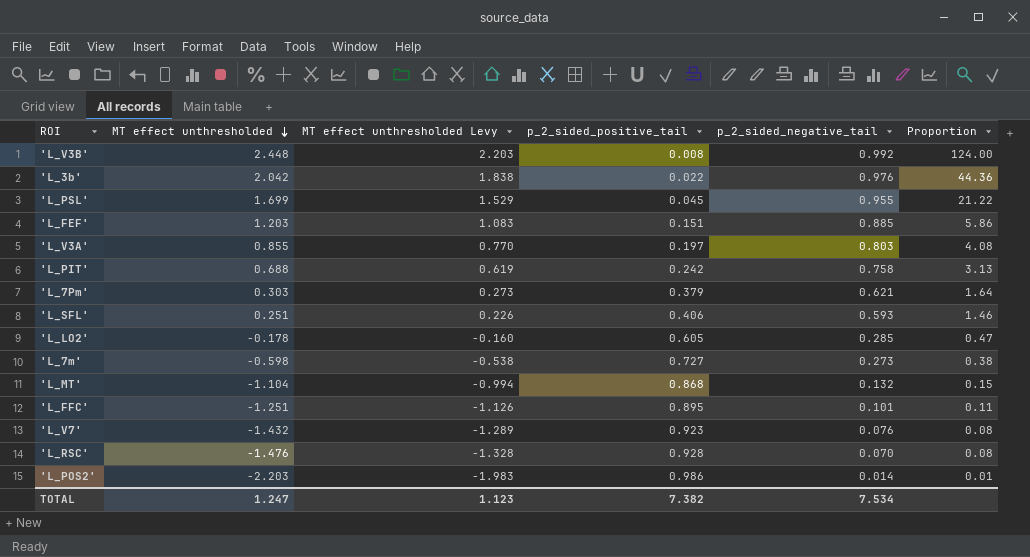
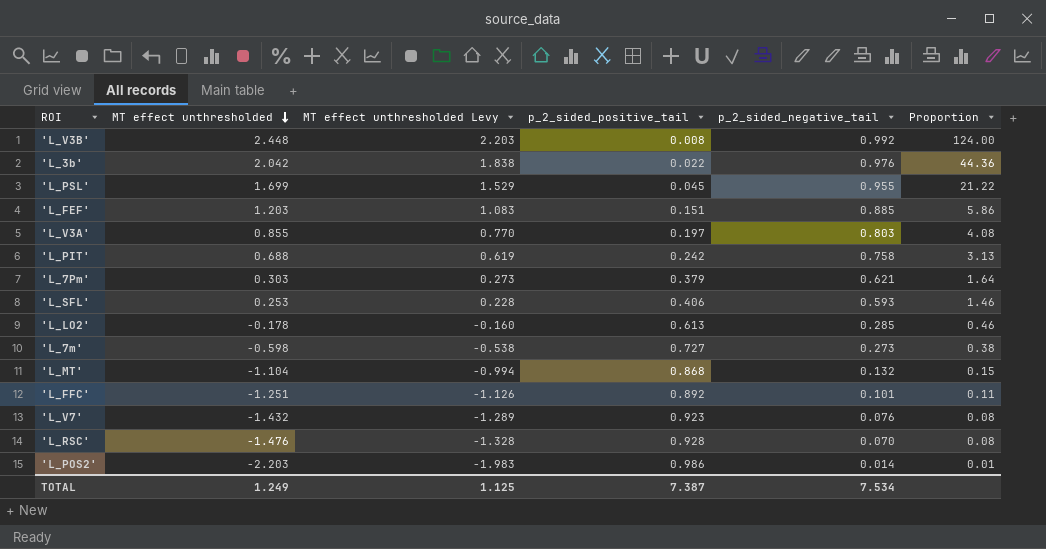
'L_SFL' | MT effect unthresholded: 0.251 -> 0.253
'L_SFL' | MT effect unthresholded Levy: 0.226 -> 0.228
'L_LO2' | p_2_sided_positive_tail: 0.605 -> 0.613
'L_LO2' | Proportion: 0.47 -> 0.46
'L_FFC' | p_2_sided_positive_tail: 0.895 -> 0.892
TOTAL | MT effect unthresholded: 1.247 -> 1.249
TOTAL | MT effect unthresholded Levy: 1.123 -> 1.125
TOTAL | p_2_sided_positive_tail: 7.382 -> 7.387

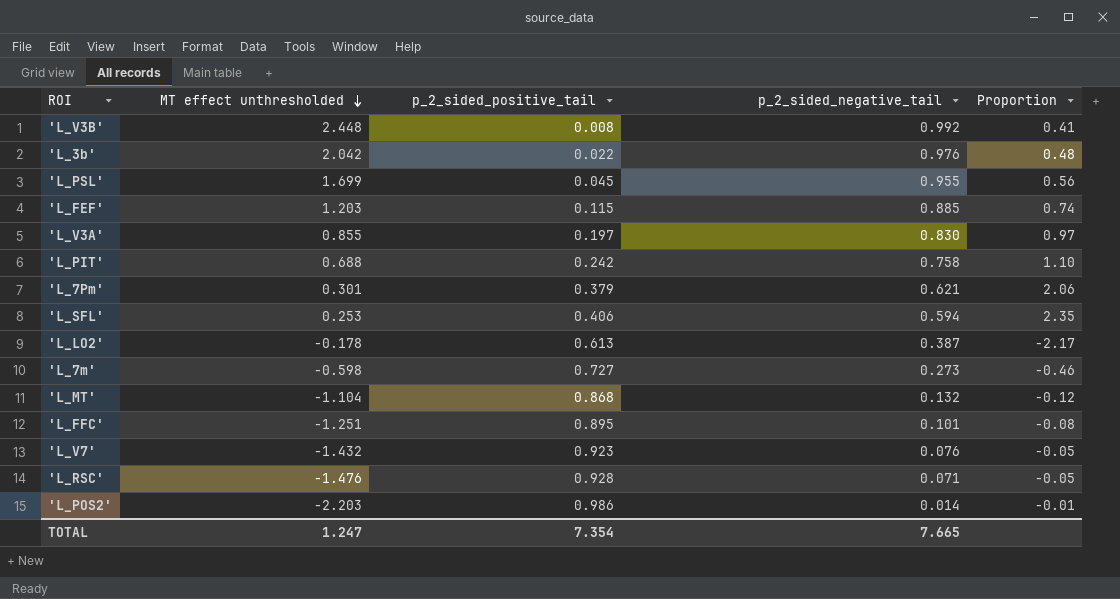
column MT effect unthresholded Levy | formula: [MT effect unthresholded] * 0.9 -> none
column Proportion | formula: [p_2_sided_negative_tail] / [p_2_sided_positive_tail] -> [p_2_sided_negative_tail] / [MT effect unthresholded]
'L_FEF' | p_2_sided_positive_tail: 0.151 -> 0.115
'L_V3A' | p_2_sided_negative_tail: 0.803 -> 0.830
'L_7Pm' | MT effect unthresholded: 0.303 -> 0.301
'L_SFL' | p_2_sided_negative_tail: 0.593 -> 0.594
'L_LO2' | p_2_sided_negative_tail: 0.285 -> 0.387
'L_FFC' | p_2_sided_positive_tail: 0.892 -> 0.895
'L_RSC' | p_2_sided_negative_tail: 0.070 -> 0.071
TOTAL | MT effect unthresholded: 1.249 -> 1.247
TOTAL | p_2_sided_positive_tail: 7.387 -> 7.354
TOTAL | p_2_sided_negative_tail: 7.534 -> 7.665

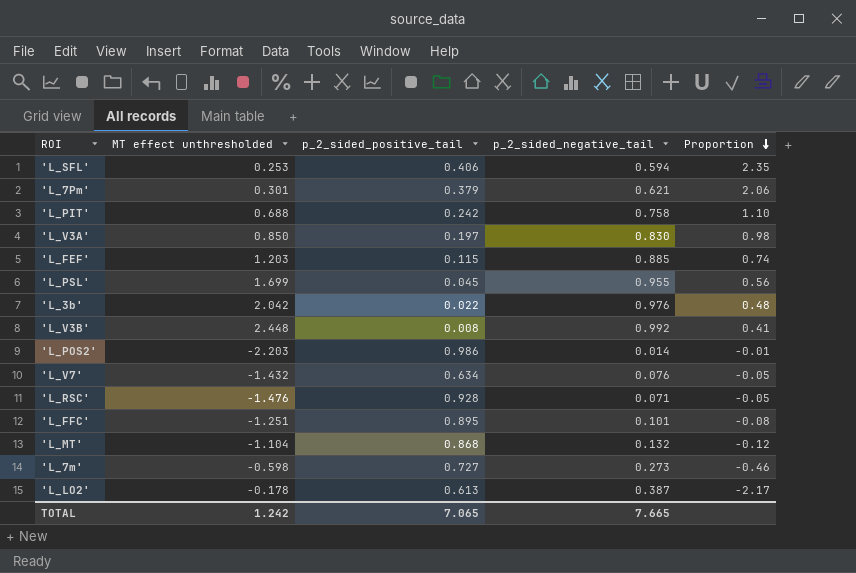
row order: MT effect unthresholded descending -> Proportion descending
'L_V3A' | MT effect unthresholded: 0.855 -> 0.850
'L_V3A' | Proportion: 0.97 -> 0.98
'L_V7' | p_2_sided_positive_tail: 0.923 -> 0.634
TOTAL | MT effect unthresholded: 1.247 -> 1.242
TOTAL | p_2_sided_positive_tail: 7.354 -> 7.065

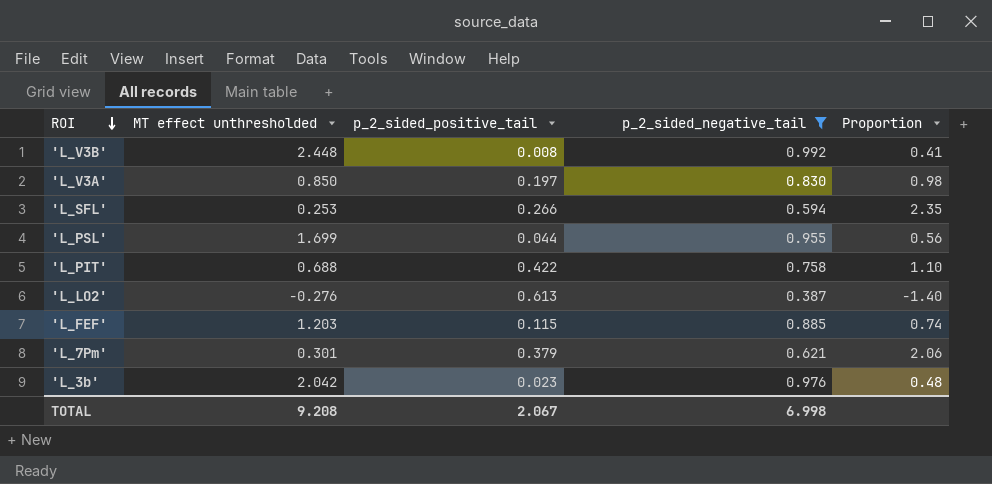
filter: none -> p_2_sided_negative_tail >= 0.387
row order: Proportion descending -> ROI descending
'L_SFL' | p_2_sided_positive_tail: 0.406 -> 0.266
'L_PSL' | p_2_sided_positive_tail: 0.045 -> 0.044
'L_PIT' | p_2_sided_positive_tail: 0.242 -> 0.422
'L_LO2' | MT effect unthresholded: -0.178 -> -0.276
'L_LO2' | Proportion: -2.17 -> -1.40
'L_3b' | p_2_sided_positive_tail: 0.022 -> 0.023
TOTAL | MT effect unthresholded: 1.242 -> 9.208
TOTAL | p_2_sided_positive_tail: 7.065 -> 2.067
TOTAL | p_2_sided_negative_tail: 7.665 -> 6.998

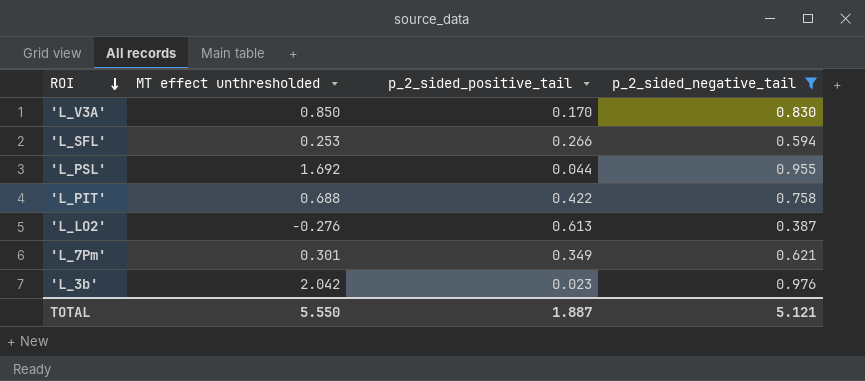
column Proportion | formula: [p_2_sided_negative_tail] / [MT effect unthresholded] -> none
row 'L_V3B': 2.448 | 0.008 | 0.992 | 0.41 -> none
row 'L_FEF': 1.203 | 0.115 | 0.885 | 0.74 -> none
'L_V3A' | p_2_sided_positive_tail: 0.197 -> 0.170
'L_PSL' | MT effect unthresholded: 1.699 -> 1.692
'L_7Pm' | p_2_sided_positive_tail: 0.379 -> 0.349
TOTAL | MT effect unthresholded: 9.208 -> 5.550
TOTAL | p_2_sided_positive_tail: 2.067 -> 1.887
TOTAL | p_2_sided_negative_tail: 6.998 -> 5.121

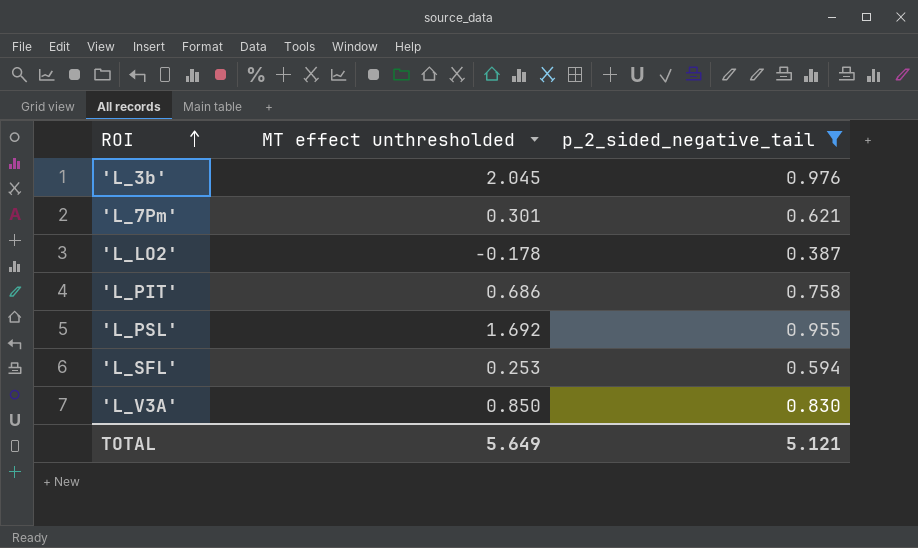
row order: ROI descending -> ROI ascending
column p_2_sided_positive_tail | position: 3 -> none
'L_3b' | MT effect unthresholded: 2.042 -> 2.045
'L_LO2' | MT effect unthresholded: -0.276 -> -0.178
'L_PIT' | MT effect unthresholded: 0.688 -> 0.686
TOTAL | MT effect unthresholded: 5.550 -> 5.649

